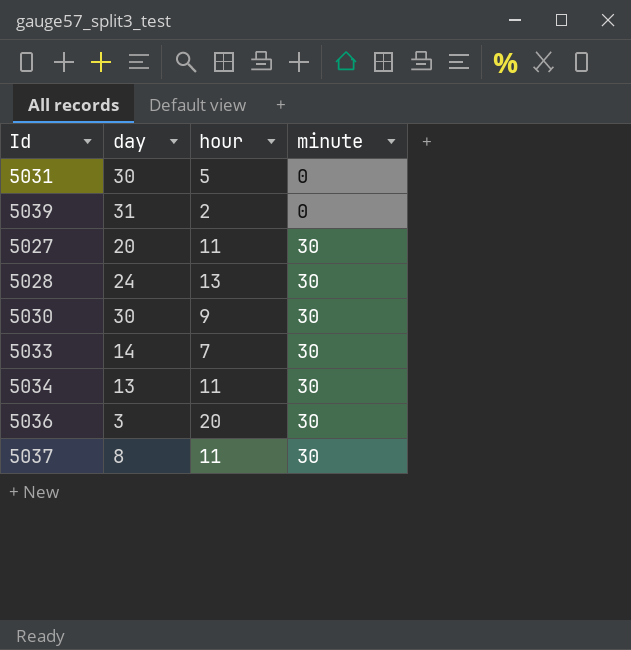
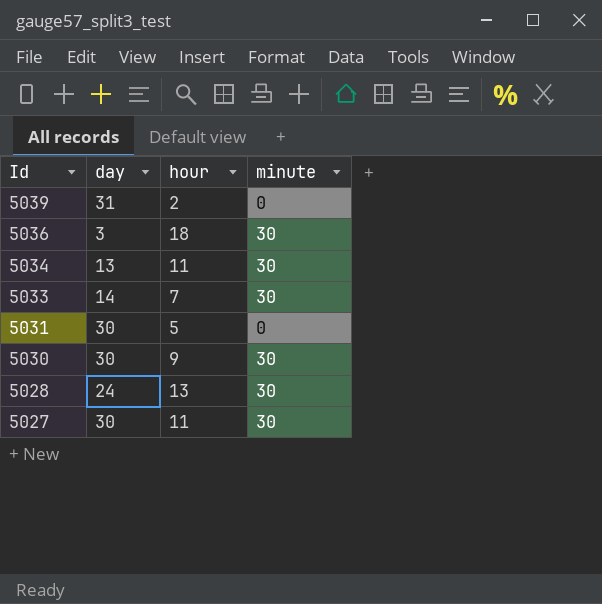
row order: minute ascending -> Id descending
row 5037: 8 | 11 | 30 -> none
5036 | hour: 20 -> 18
5027 | day: 20 -> 30

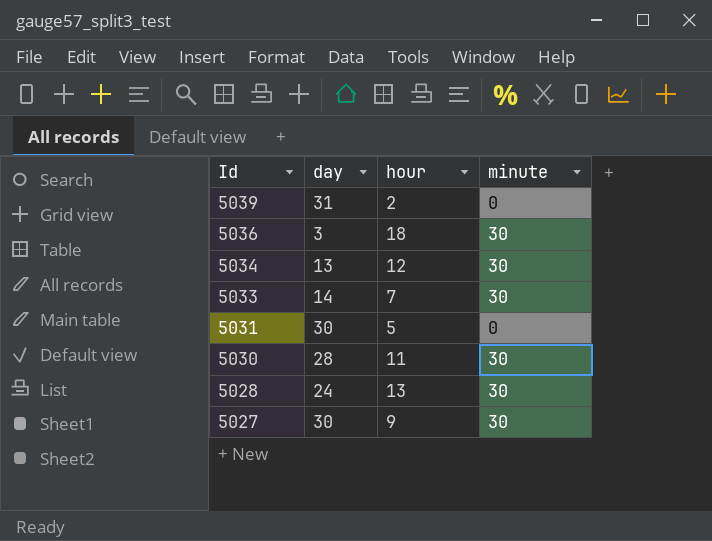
5034 | hour: 11 -> 12
5030 | day: 30 -> 28
5030 | hour: 9 -> 11
5027 | hour: 11 -> 9

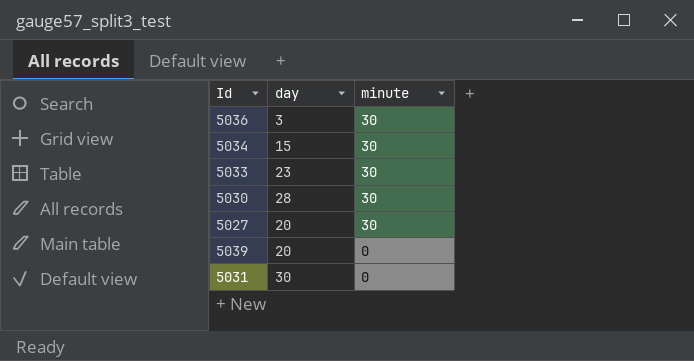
row order: Id descending -> minute descending
column hour | position: 3 -> none
row 5028: 24 | 13 | 30 -> none
5034 | day: 13 -> 15
5033 | day: 14 -> 23
5027 | day: 30 -> 20
5039 | day: 31 -> 20

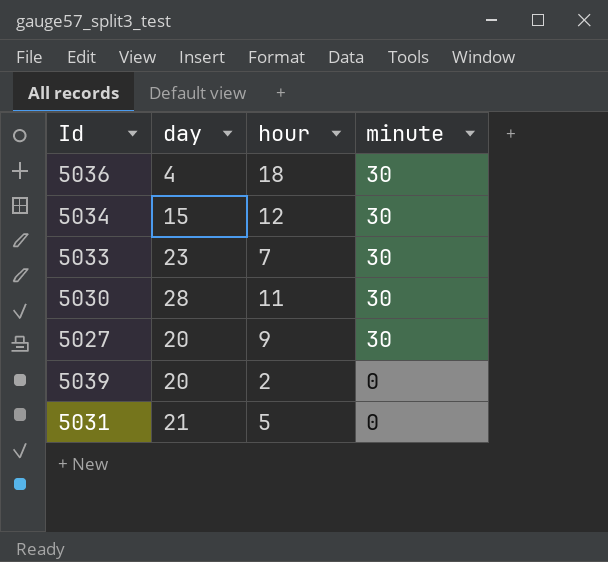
column hour | position: none -> 3
5036 | day: 3 -> 4
5031 | day: 30 -> 21

